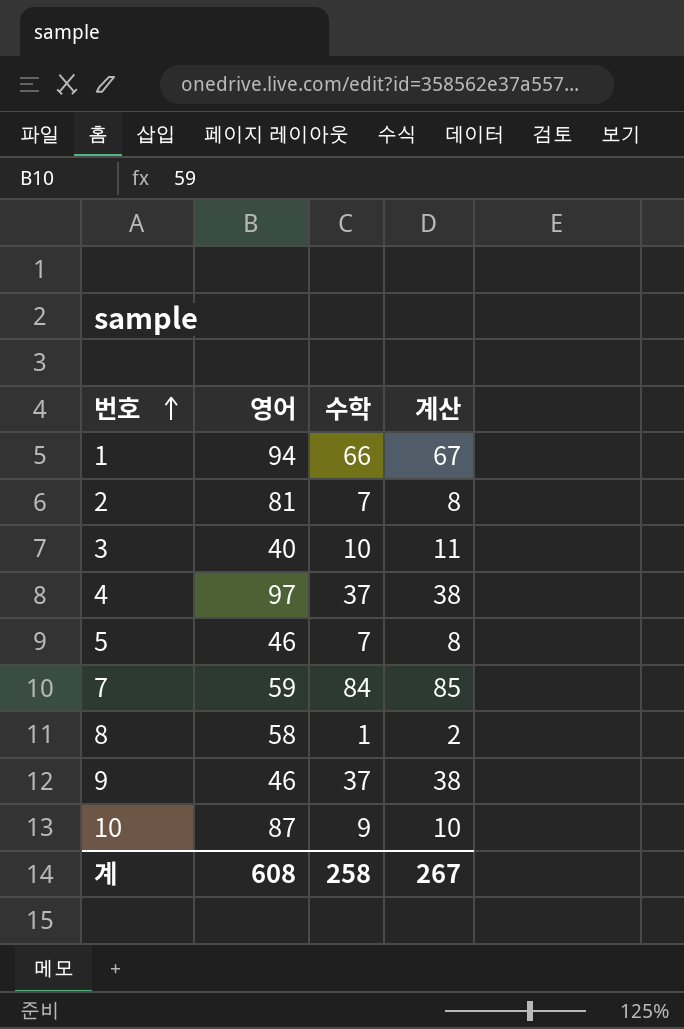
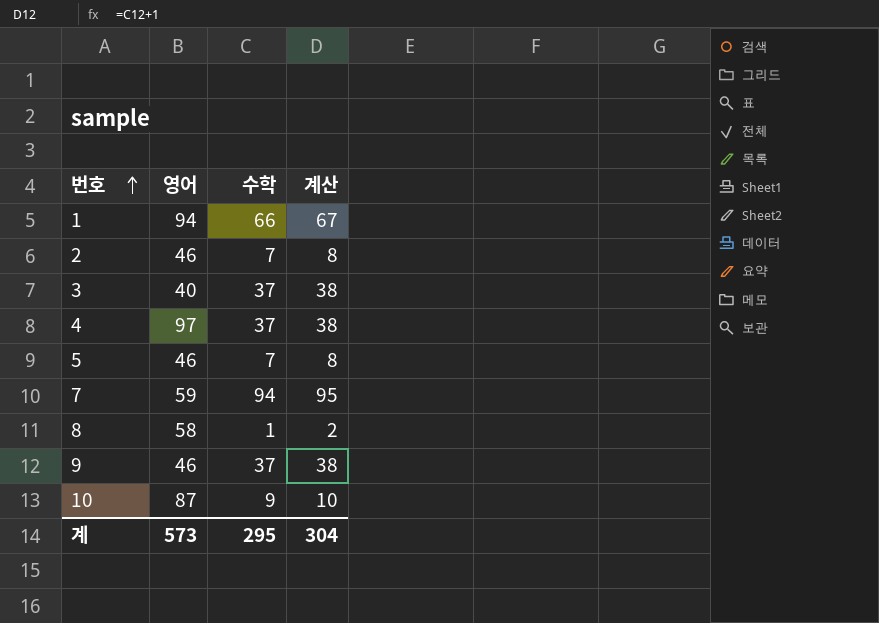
2 | 영어: 81 -> 46
3 | 수학: 10 -> 37
3 | 계산: 11 -> 38
7 | 수학: 84 -> 94
7 | 계산: 85 -> 95
계 | 영어: 608 -> 573
계 | 수학: 258 -> 295
계 | 계산: 267 -> 304

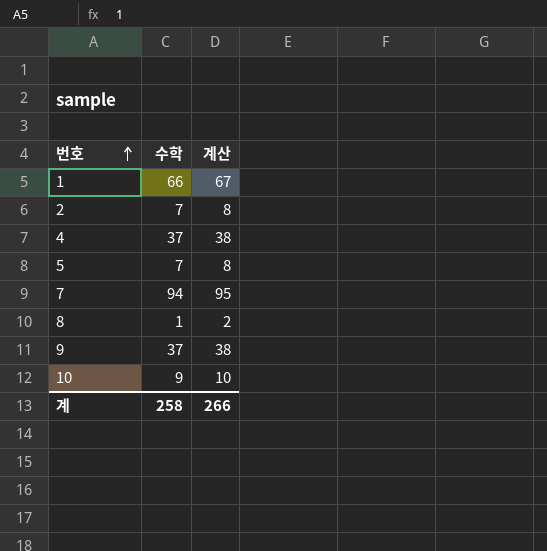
column 영어 | position: 2 -> none
row 3: 40 | 37 | 38 -> none
계 | 수학: 295 -> 258
계 | 계산: 304 -> 266

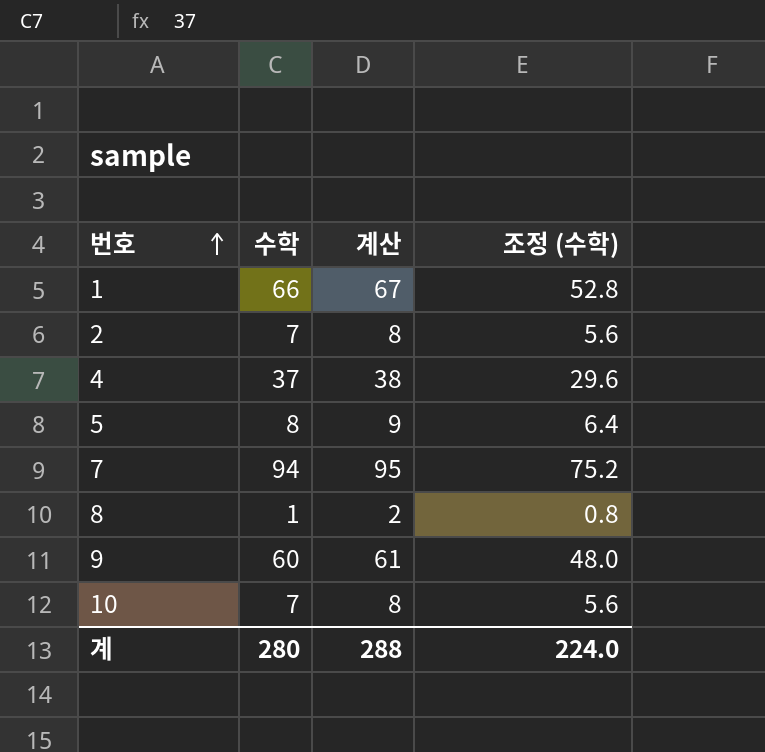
column 조정 (수학) | formula: none -> [수학] * 0.8
5 | 수학: 7 -> 8
5 | 계산: 8 -> 9
9 | 수학: 37 -> 60
9 | 계산: 38 -> 61
10 | 수학: 9 -> 7
10 | 계산: 10 -> 8
계 | 수학: 258 -> 280
계 | 계산: 266 -> 288

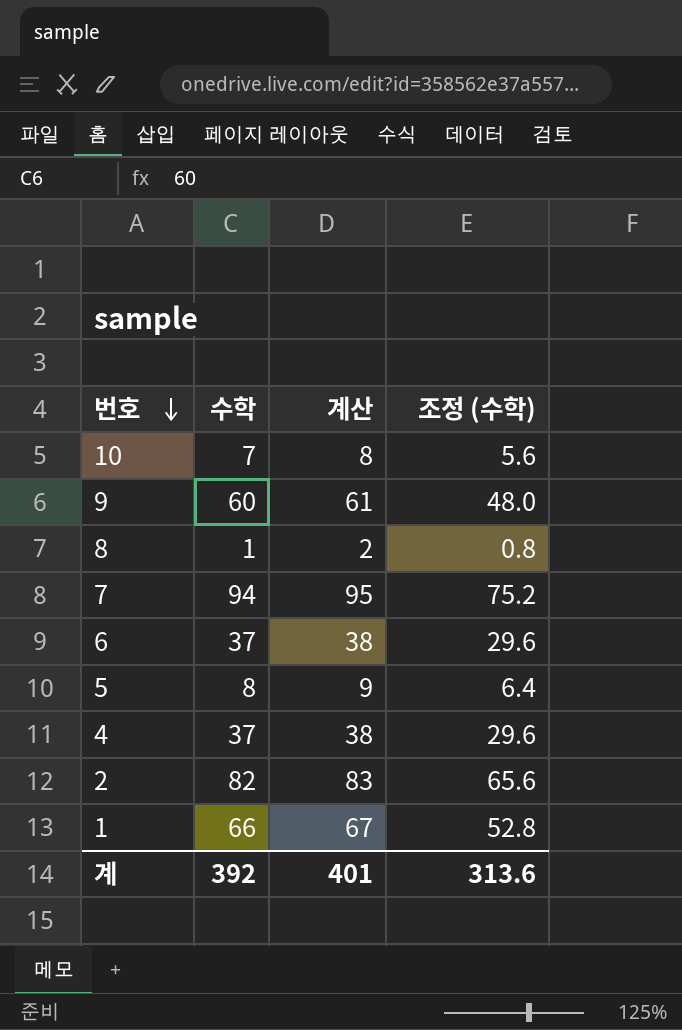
row order: 번호 ascending -> 번호 descending
row 6: none -> 37 | 38 | 29.6
2 | 수학: 7 -> 82
2 | 계산: 8 -> 83
2 | 조정 (수학): 5.6 -> 65.6
계 | 수학: 280 -> 392
계 | 계산: 288 -> 401
계 | 조정 (수학): 224.0 -> 313.6

